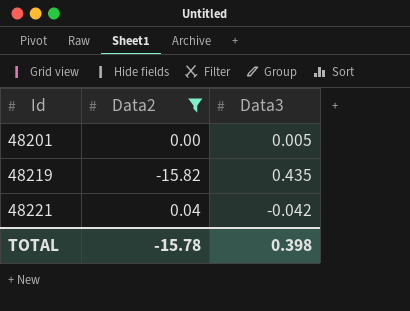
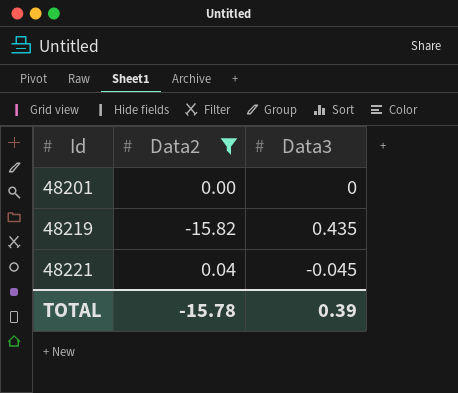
48201 | Data3: 0.005 -> 0
48221 | Data3: -0.042 -> -0.045
TOTAL | Data3: 0.398 -> 0.39

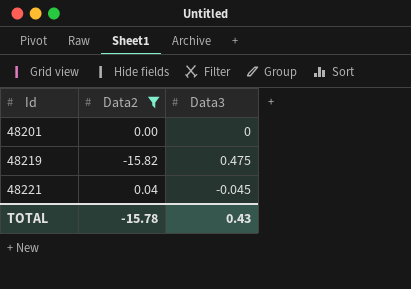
48219 | Data3: 0.435 -> 0.475
TOTAL | Data3: 0.39 -> 0.43

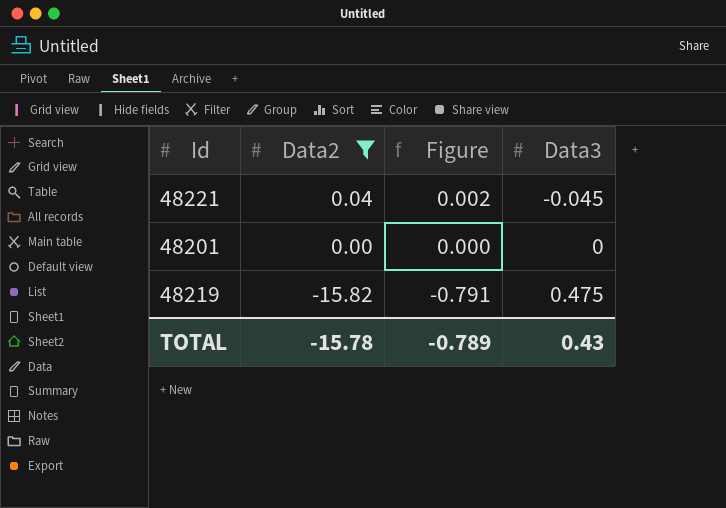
row order: Id ascending -> Data2 descending
column Figure | formula: none -> [Data2] * 0.05

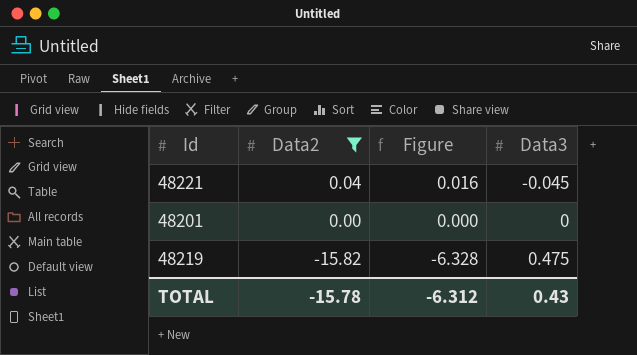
column Figure | formula: [Data2] * 0.05 -> [Data2] * 0.4
TOTAL | Figure: -0.789 -> -6.312

